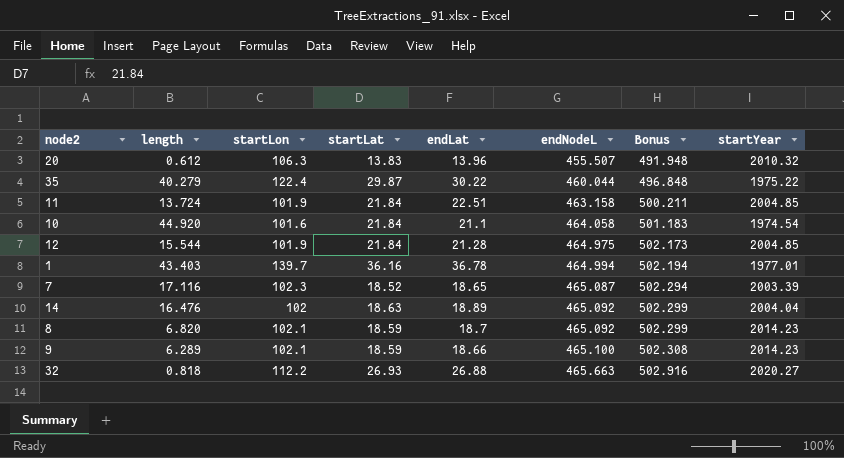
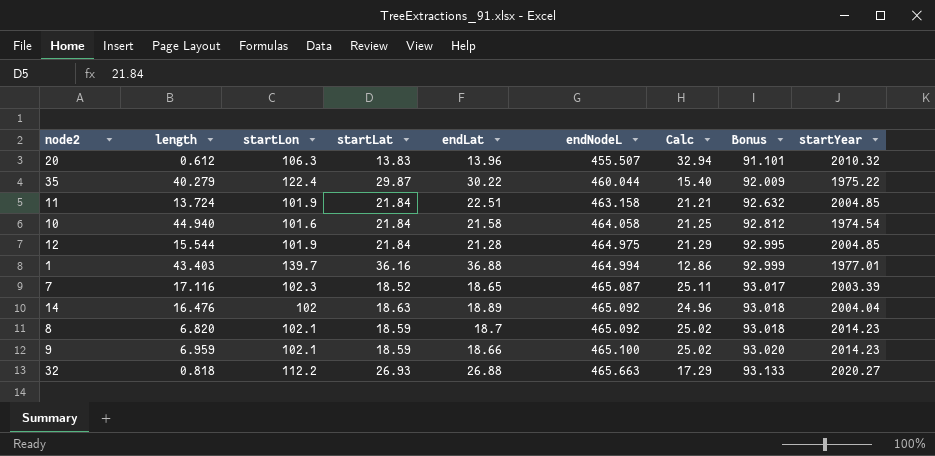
column Calc | formula: none -> [endNodeL] / [startLat]
column Bonus | formula: [endNodeL] * 1.08 -> [endNodeL] * 0.2
10 | length: 44.920 -> 44.940
10 | endLat: 21.1 -> 21.58
1 | endLat: 36.78 -> 36.88
9 | length: 6.289 -> 6.959

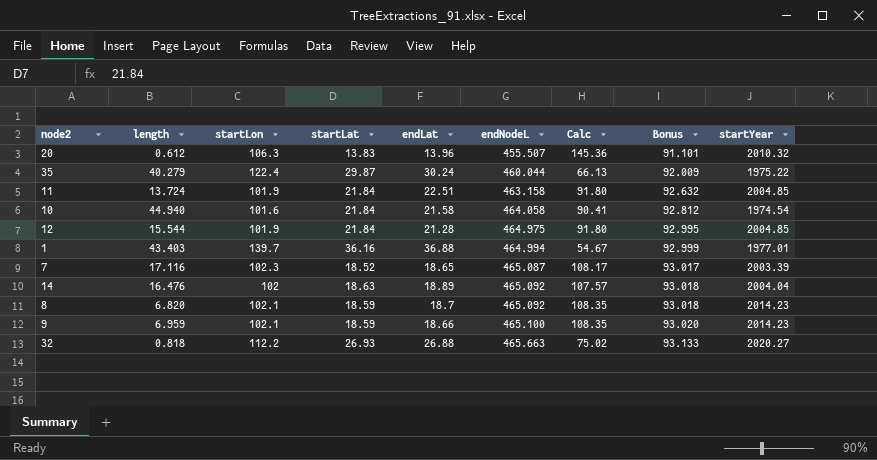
column Calc | formula: [endNodeL] / [startLat] -> [startYear] / [startLat]
35 | endLat: 30.22 -> 30.24

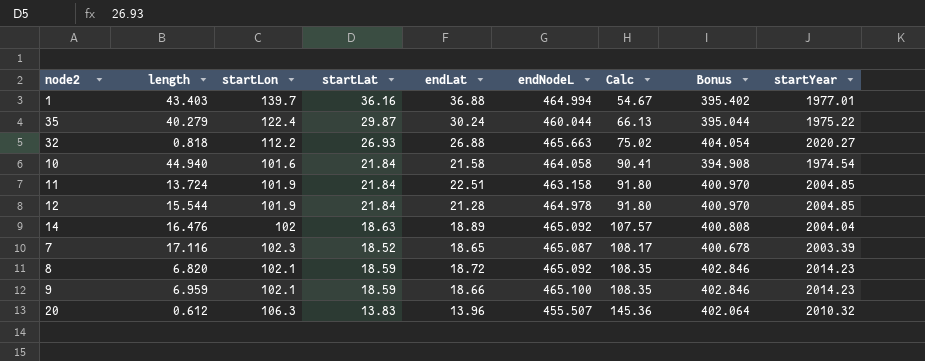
row order: endNodeL ascending -> Calc ascending
column Bonus | formula: [endNodeL] * 0.2 -> [startYear] * 0.2
12 | endNodeL: 464.975 -> 464.978
8 | endLat: 18.7 -> 18.72

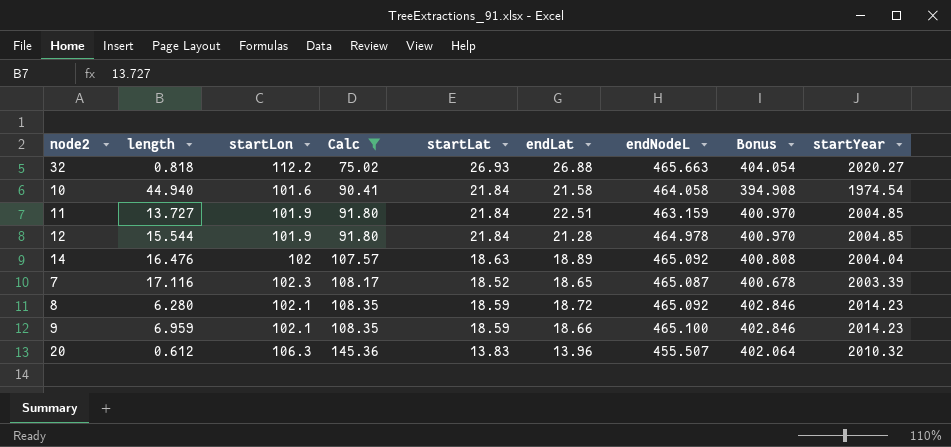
filter: none -> Calc >= 75.02
column Calc | position: 7 -> 4
11 | length: 13.724 -> 13.727
11 | endNodeL: 463.158 -> 463.159
8 | length: 6.820 -> 6.280

